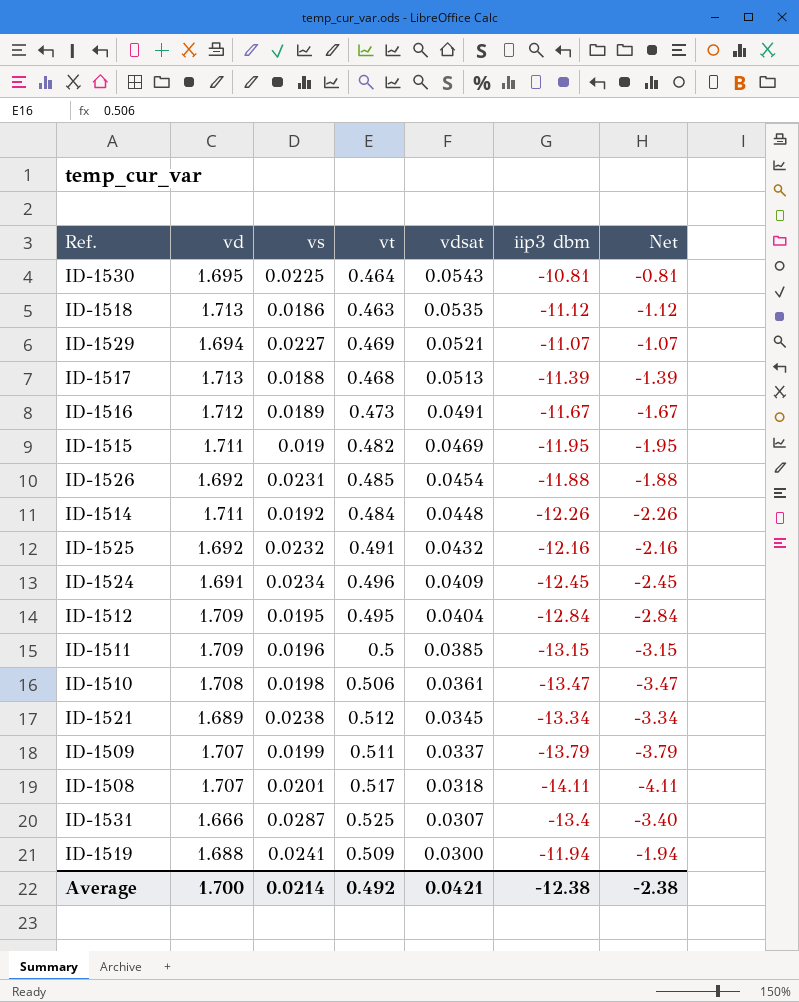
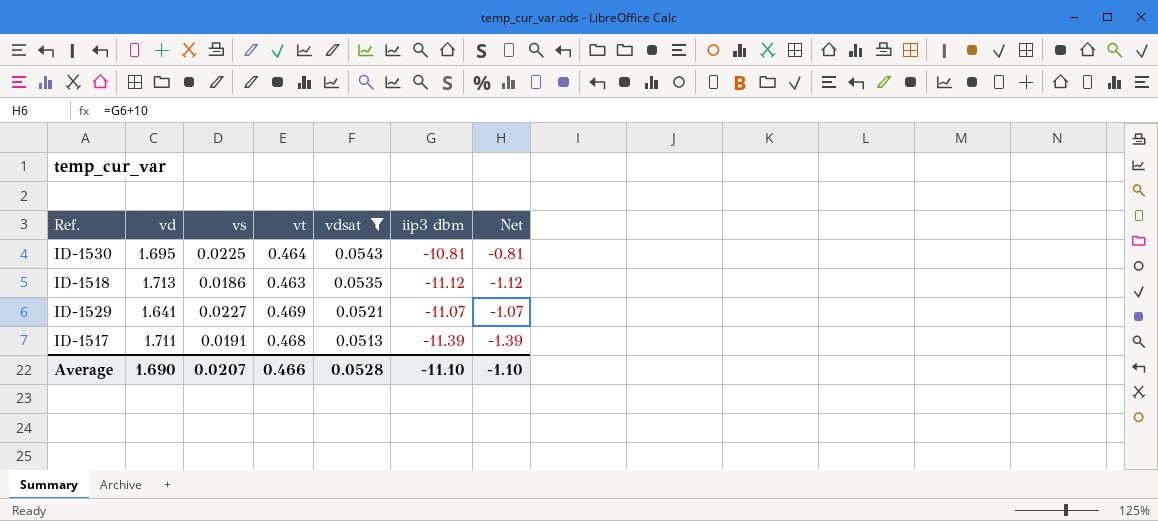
filter: none -> vdsat >= 0.0513
ID-1529 | vd: 1.694 -> 1.641
ID-1517 | vd: 1.713 -> 1.711
ID-1517 | vs: 0.0188 -> 0.0191
Average | vd: 1.700 -> 1.690
Average | vs: 0.0214 -> 0.0207
Average | vt: 0.492 -> 0.466
Average | vdsat: 0.0421 -> 0.0528
Average | iip3 dbm: -12.38 -> -11.10
Average | Net: -2.38 -> -1.10

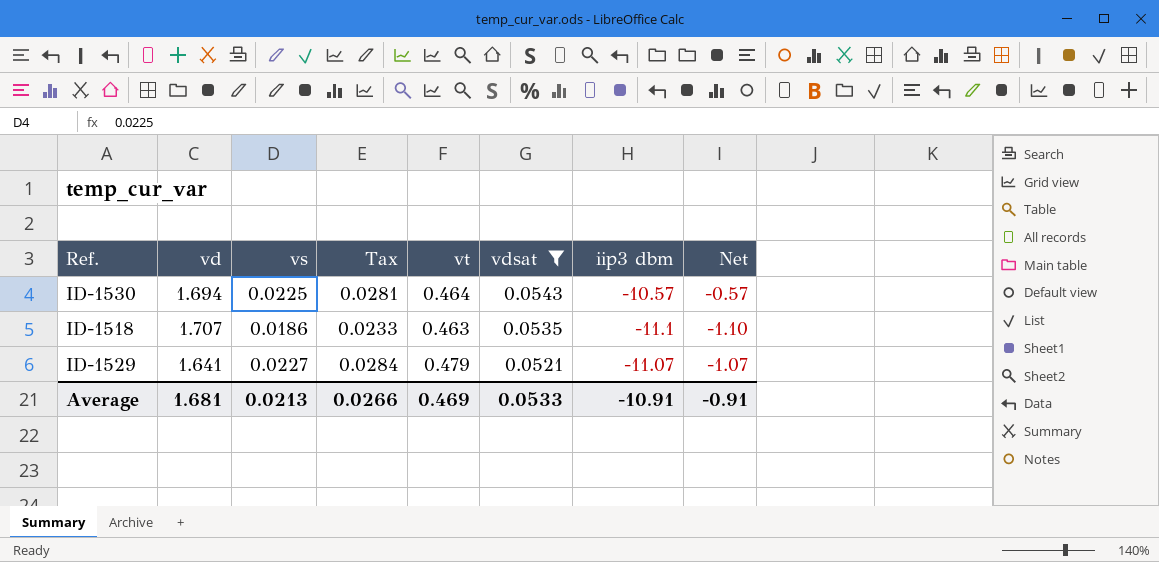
column Tax | formula: none -> [vs] * 1.25
row ID-1517: 1.711 | 0.0191 | 0.468 | 0.0513 | -11.39 | -1.39 -> none
ID-1530 | vd: 1.695 -> 1.694
ID-1530 | iip3 dbm: -10.81 -> -10.57
ID-1530 | Net: -0.81 -> -0.57
ID-1518 | vd: 1.713 -> 1.707
ID-1518 | iip3 dbm: -11.12 -> -11.1
ID-1518 | Net: -1.12 -> -1.10
ID-1529 | vt: 0.469 -> 0.479
Average | vd: 1.690 -> 1.681
Average | vs: 0.0207 -> 0.0213
Average | vt: 0.466 -> 0.469
Average | vdsat: 0.0528 -> 0.0533
Average | iip3 dbm: -11.10 -> -10.91
Average | Net: -1.10 -> -0.91

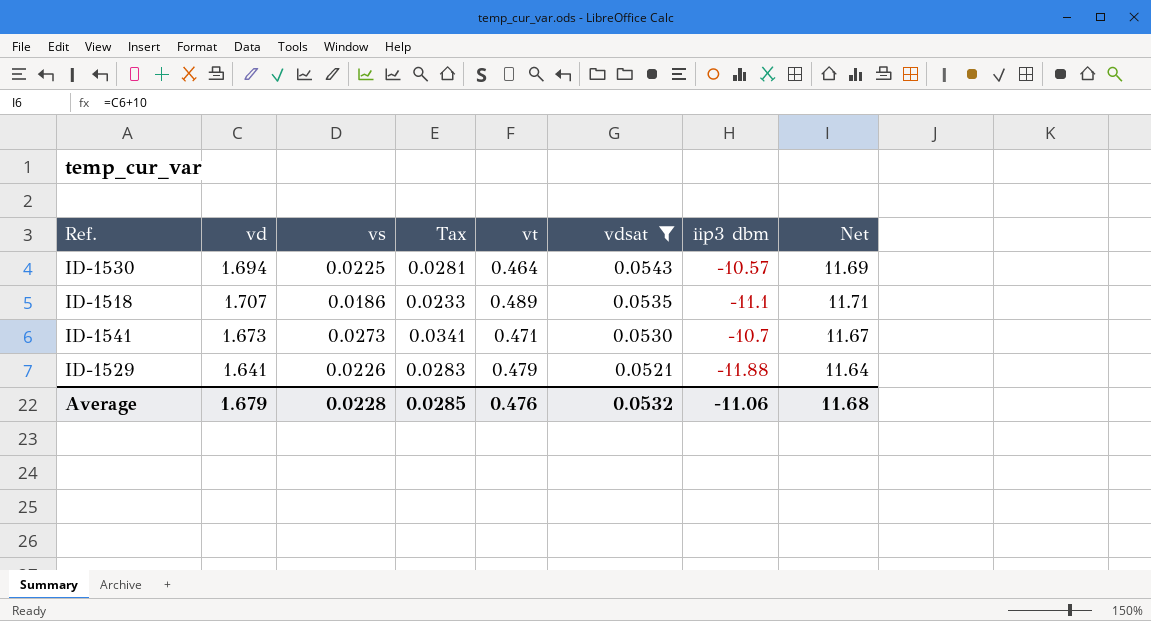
column Net | formula: [iip3 dbm] + 10 -> [vd] + 10
ID-1518 | vt: 0.463 -> 0.489
row ID-1541: none -> 1.673 | 0.0273 | 0.0341 | 0.471 | 0.0530 | -10.7 | 11.67
ID-1529 | vs: 0.0227 -> 0.0226
ID-1529 | Tax: 0.0284 -> 0.0283
ID-1529 | iip3 dbm: -11.07 -> -11.88
Average | vd: 1.681 -> 1.679
Average | vs: 0.0213 -> 0.0228
Average | Tax: 0.0266 -> 0.0285
Average | vt: 0.469 -> 0.476
Average | vdsat: 0.0533 -> 0.0532
Average | iip3 dbm: -10.91 -> -11.06
Average | Net: -0.91 -> 11.68

